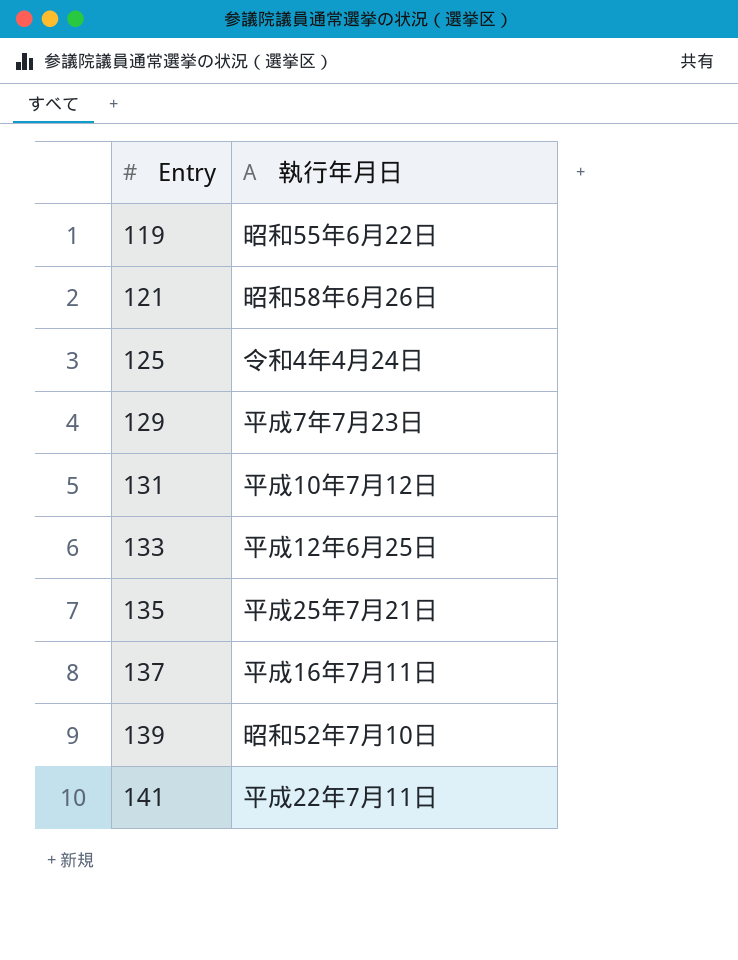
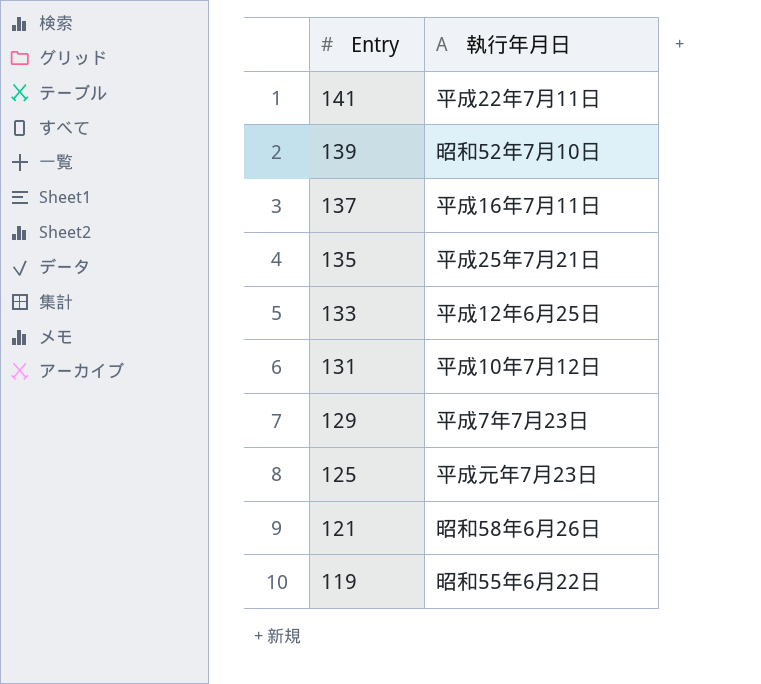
row order: Entry ascending -> Entry descending
125 | 執行年月日: 令和4年4月24日 -> 平成元年7月23日

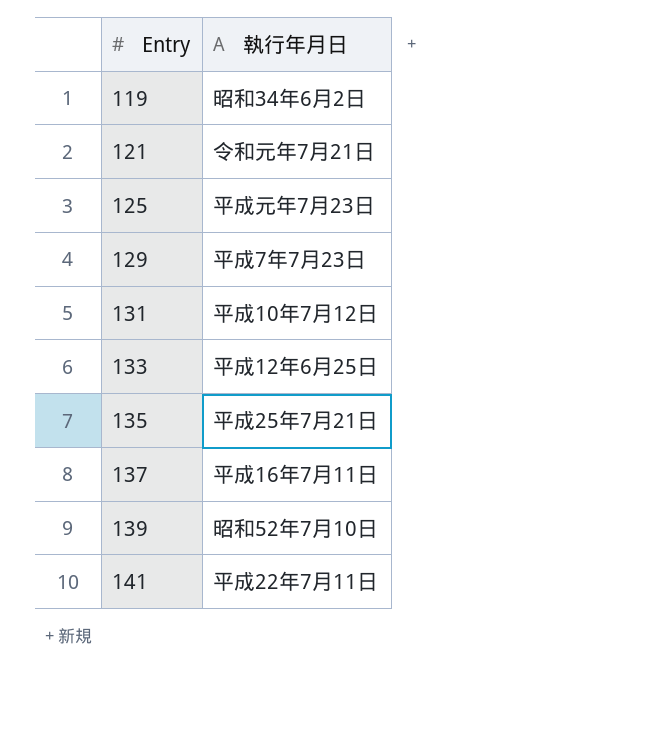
row order: Entry descending -> Entry ascending
119 | 執行年月日: 昭和55年6月22日 -> 昭和34年6月2日
121 | 執行年月日: 昭和58年6月26日 -> 令和元年7月21日

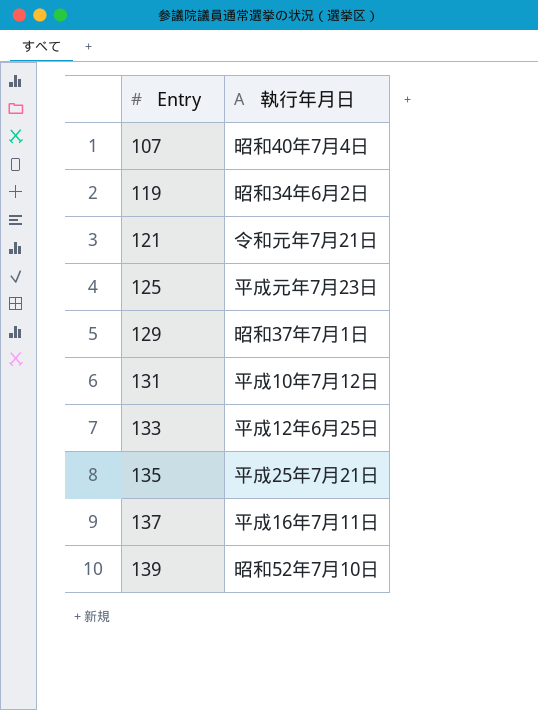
row 141: 平成22年7月11日 -> none
row 107: none -> 昭和40年7月4日
129 | 執行年月日: 平成7年7月23日 -> 昭和37年7月1日

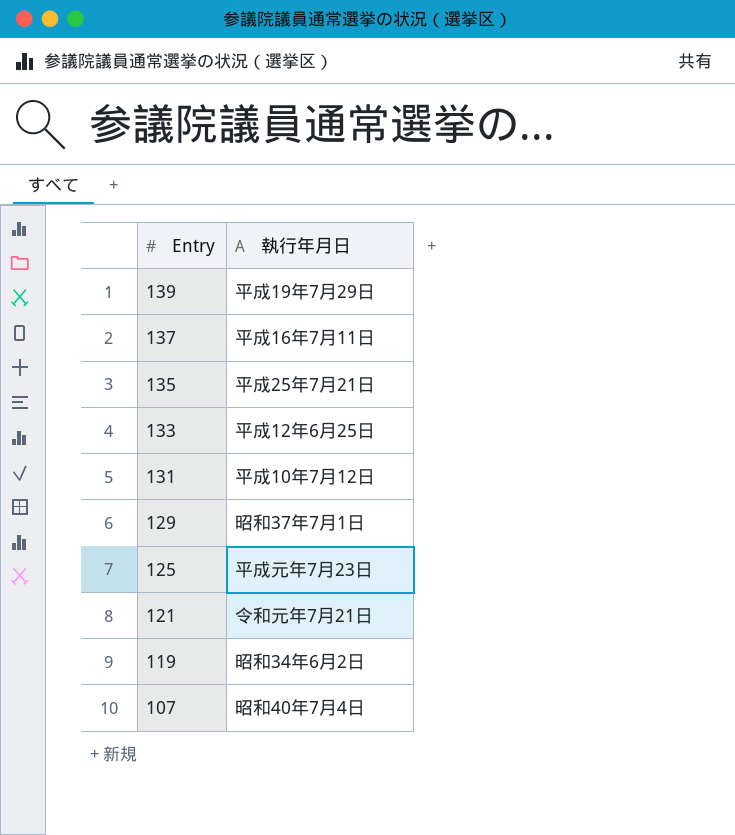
row order: Entry ascending -> Entry descending
139 | 執行年月日: 昭和52年7月10日 -> 平成19年7月29日

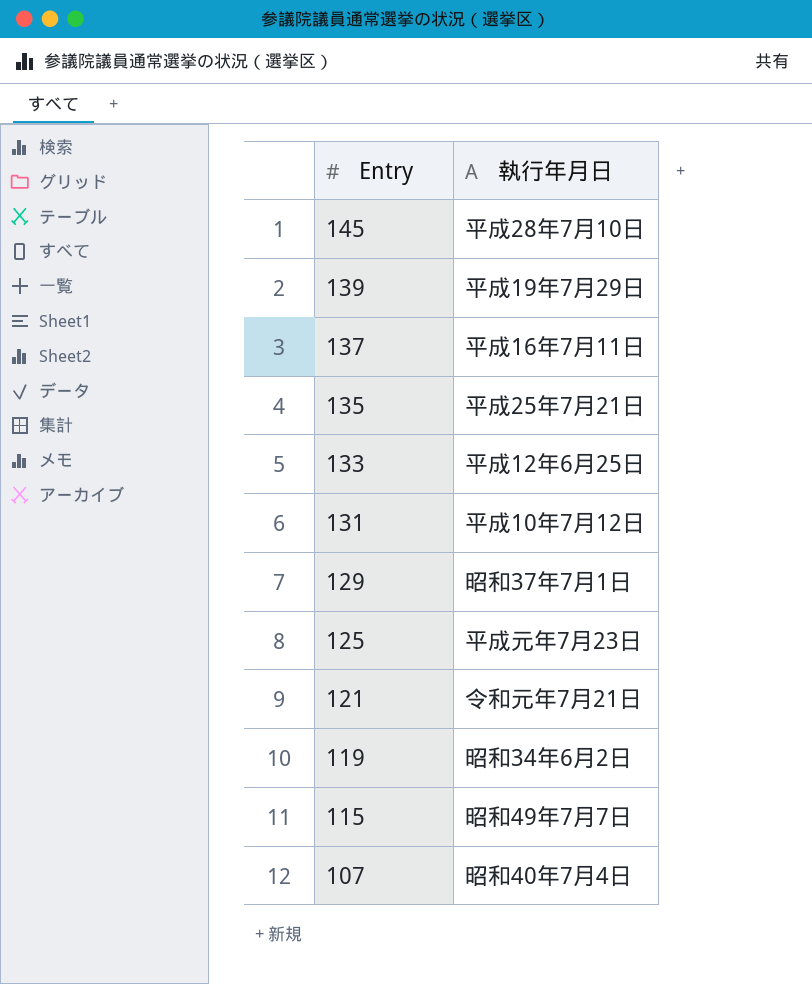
row 145: none -> 平成28年7月10日
row 115: none -> 昭和49年7月7日

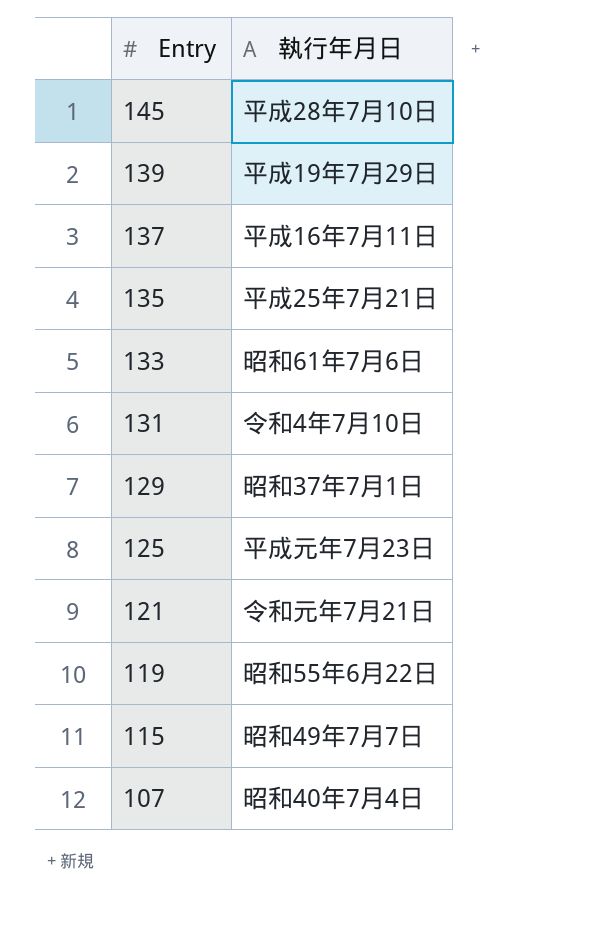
133 | 執行年月日: 平成12年6月25日 -> 昭和61年7月6日
131 | 執行年月日: 平成10年7月12日 -> 令和4年7月10日
119 | 執行年月日: 昭和34年6月2日 -> 昭和55年6月22日

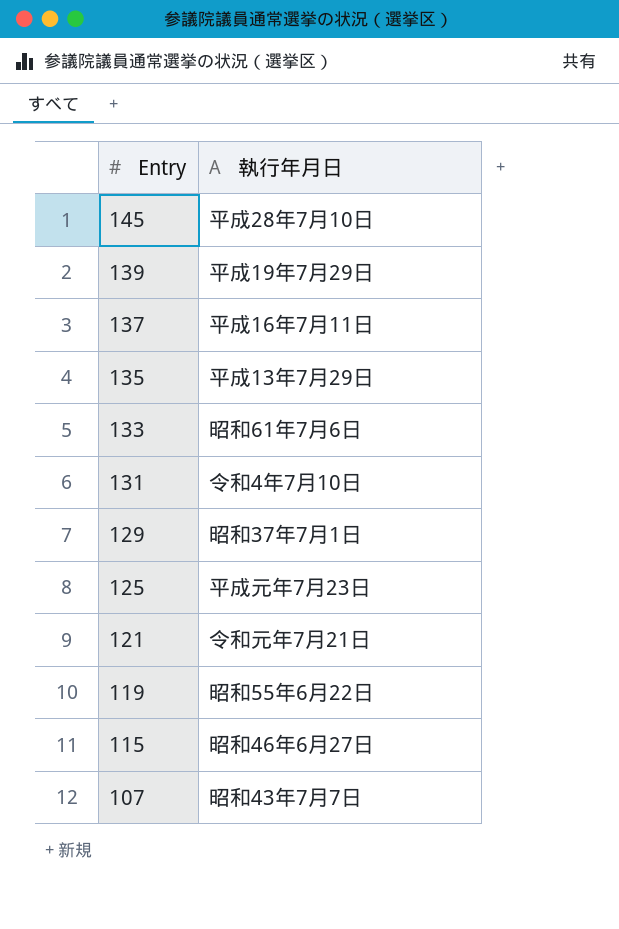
135 | 執行年月日: 平成25年7月21日 -> 平成13年7月29日
115 | 執行年月日: 昭和49年7月7日 -> 昭和46年6月27日
107 | 執行年月日: 昭和40年7月4日 -> 昭和43年7月7日

